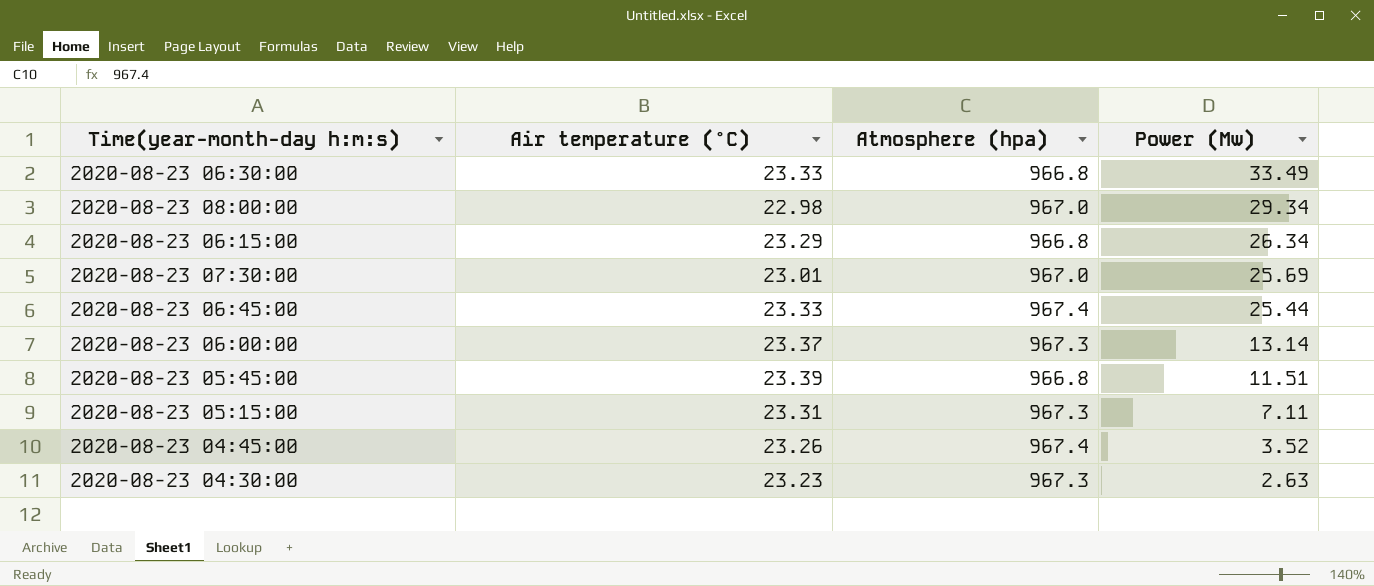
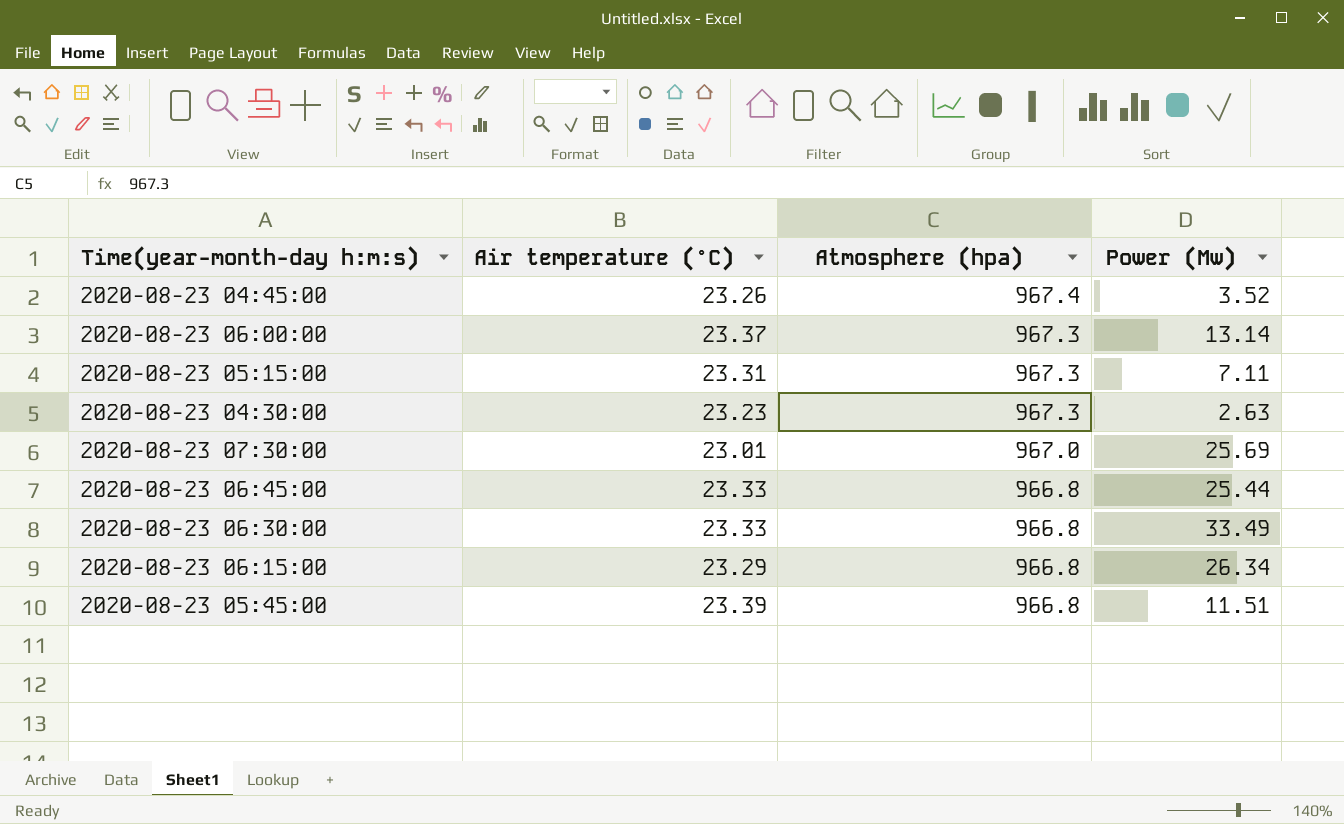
row order: Power (Mw) descending -> Atmosphere (hpa) descending
row 2020-08-23 08:00:00: 22.98 | 967.0 | 29.34 -> none
2020-08-23 06:45:00 | Atmosphere (hpa): 967.4 -> 966.8

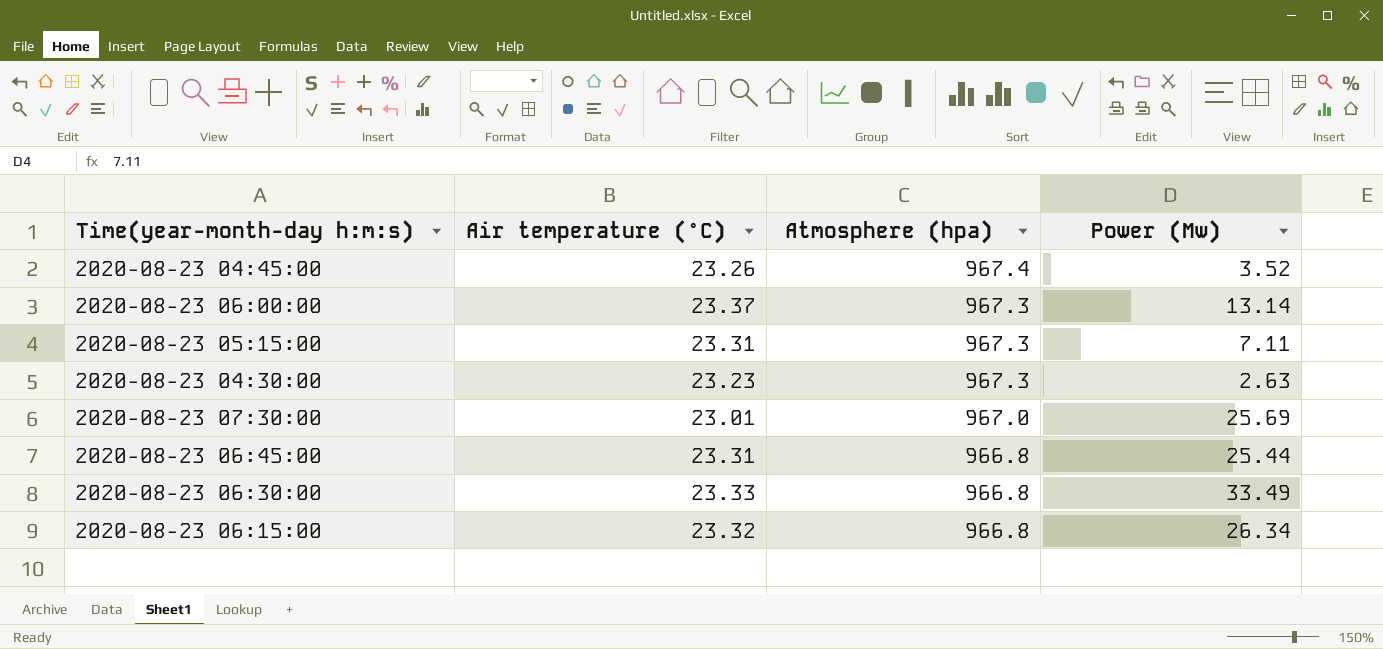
row 2020-08-23 05:45:00: 23.39 | 966.8 | 11.51 -> none
2020-08-23 06:45:00 | Air temperature (°C): 23.33 -> 23.31
2020-08-23 06:15:00 | Air temperature (°C): 23.29 -> 23.32

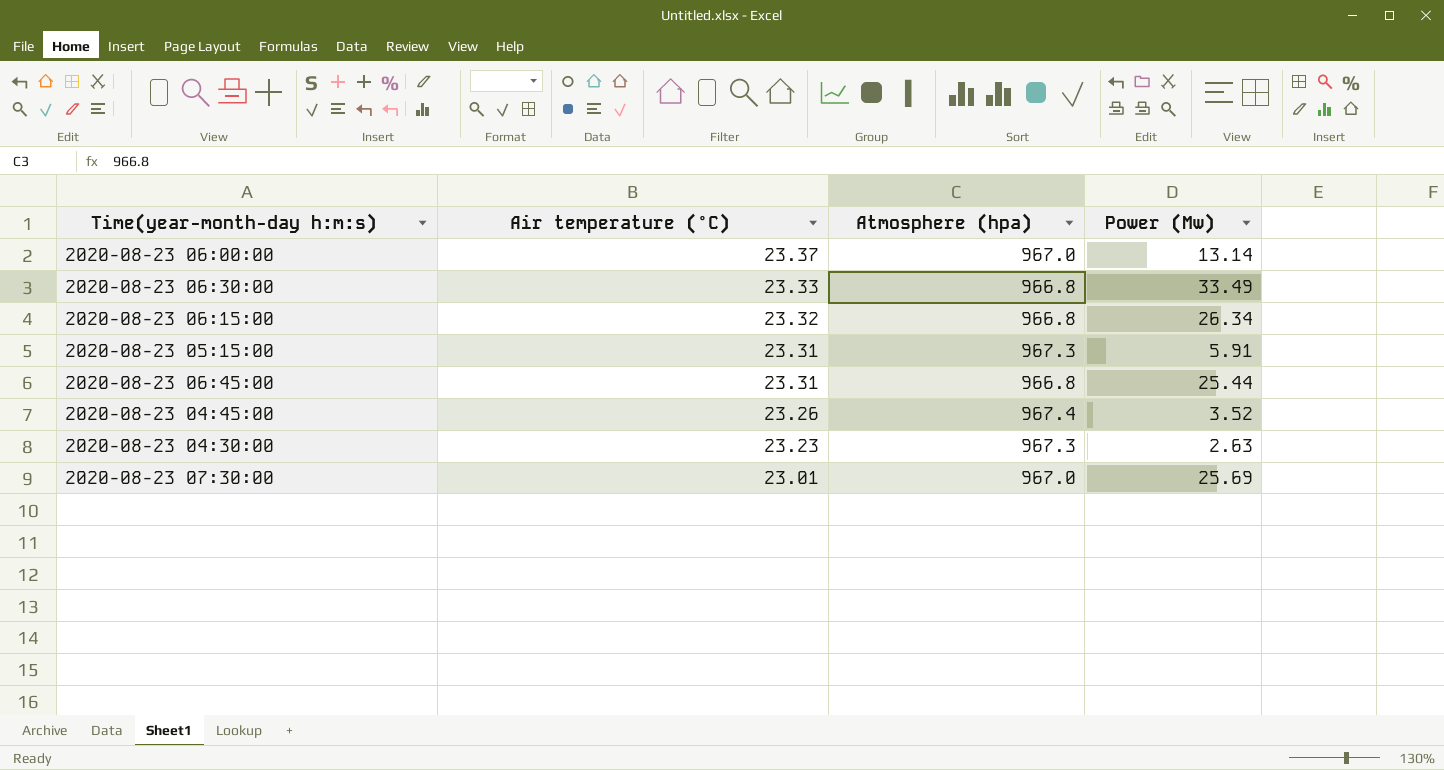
row order: Atmosphere (hpa) descending -> Air temperature (°C) descending
2020-08-23 06:00:00 | Atmosphere (hpa): 967.3 -> 967.0
2020-08-23 05:15:00 | Power (Mw): 7.11 -> 5.91

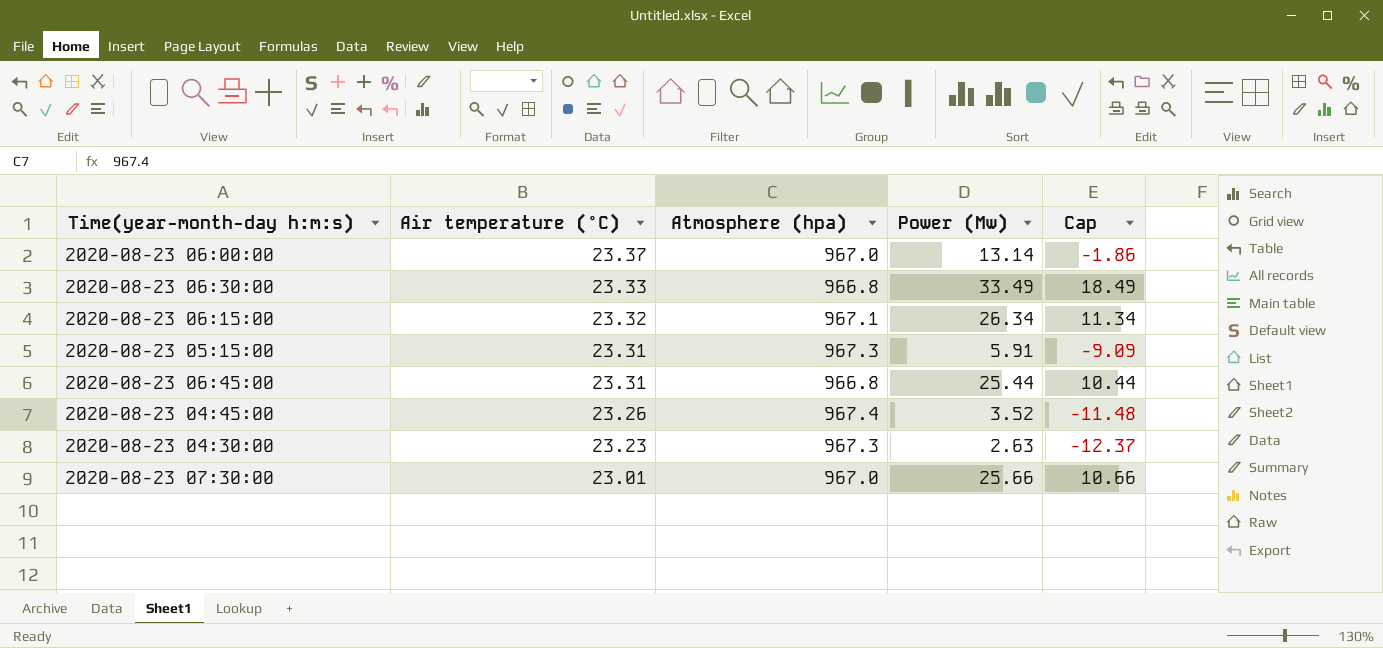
column Cap | formula: none -> [Power (Mw)] - 15
2020-08-23 06:15:00 | Atmosphere (hpa): 966.8 -> 967.1
2020-08-23 07:30:00 | Power (Mw): 25.69 -> 25.66

